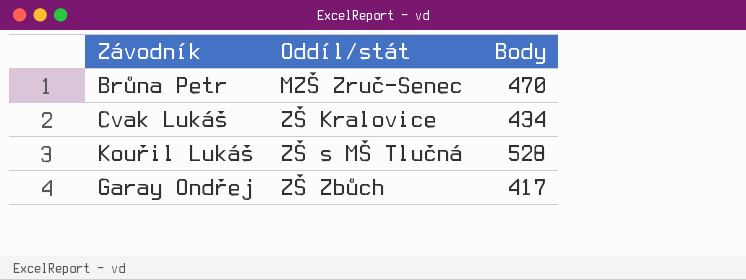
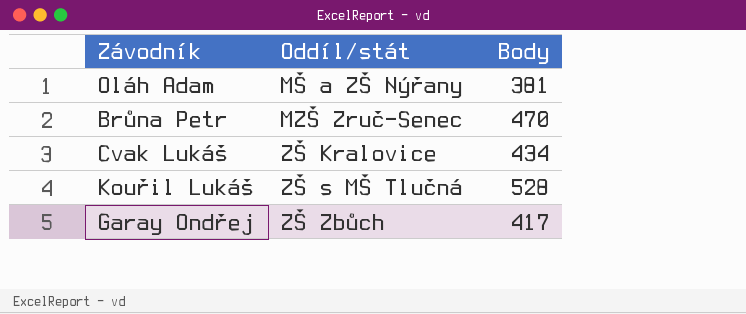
row Oláh Adam: none -> MŠ a ZŠ Nýřany | 381

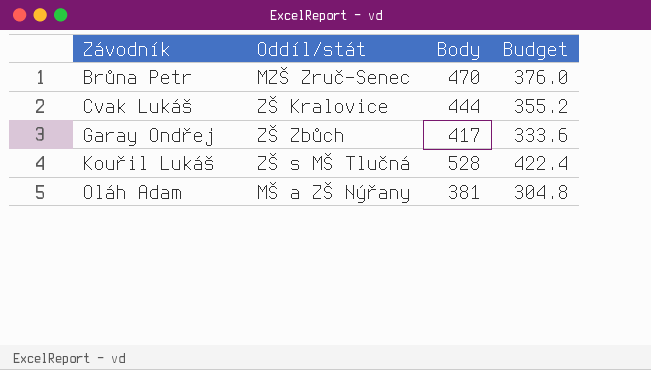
row order: Oddíl/stát ascending -> Závodník ascending
column Budget | formula: none -> [Body] * 0.8
Cvak Lukáš | Body: 434 -> 444

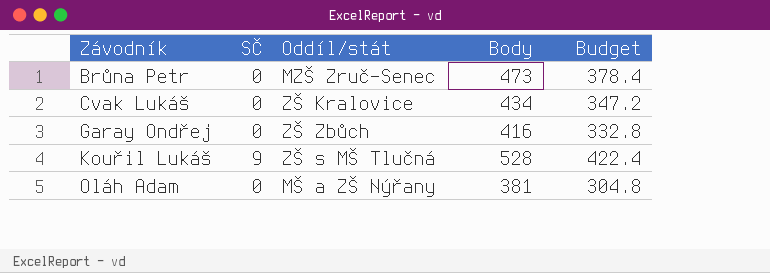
column SČ | position: none -> 2
Brůna Petr | Body: 470 -> 473
Brůna Petr | Budget: 376.0 -> 378.4
Cvak Lukáš | Body: 444 -> 434
Cvak Lukáš | Budget: 355.2 -> 347.2
Garay Ondřej | Body: 417 -> 416
Garay Ondřej | Budget: 333.6 -> 332.8

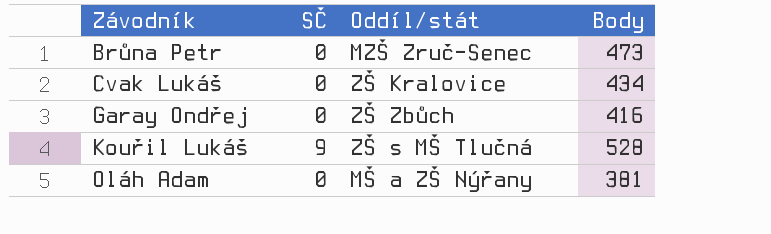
column Budget | formula: [Body] * 0.8 -> none

